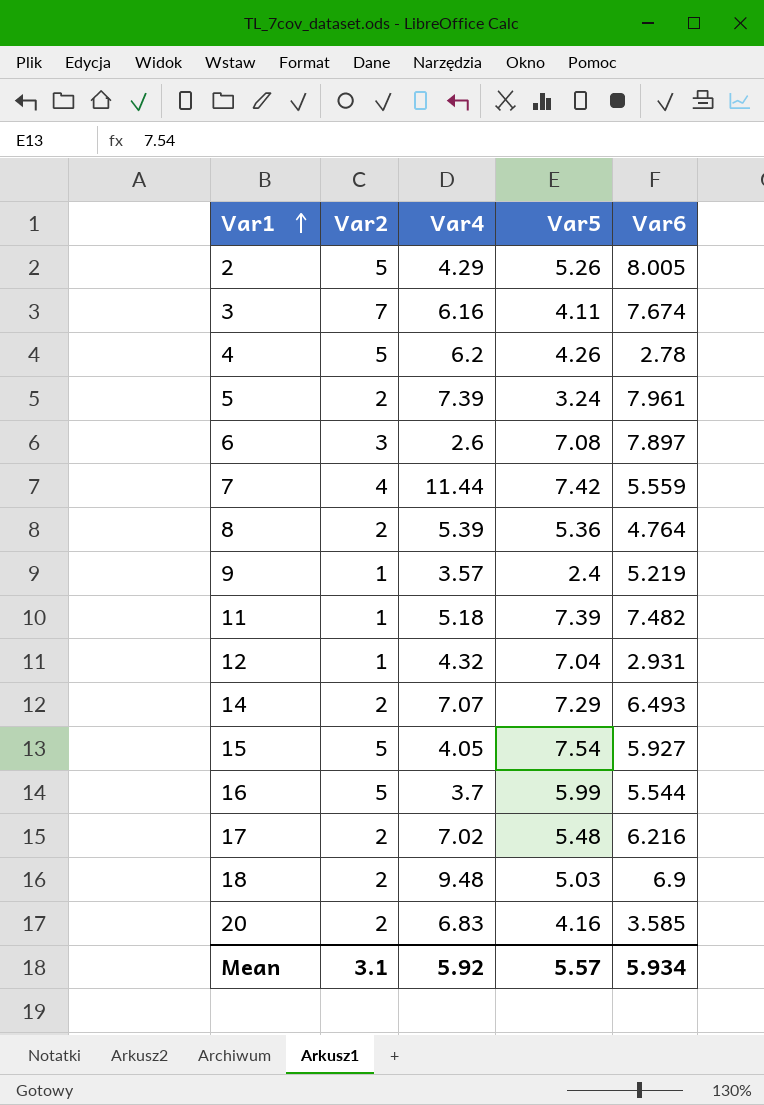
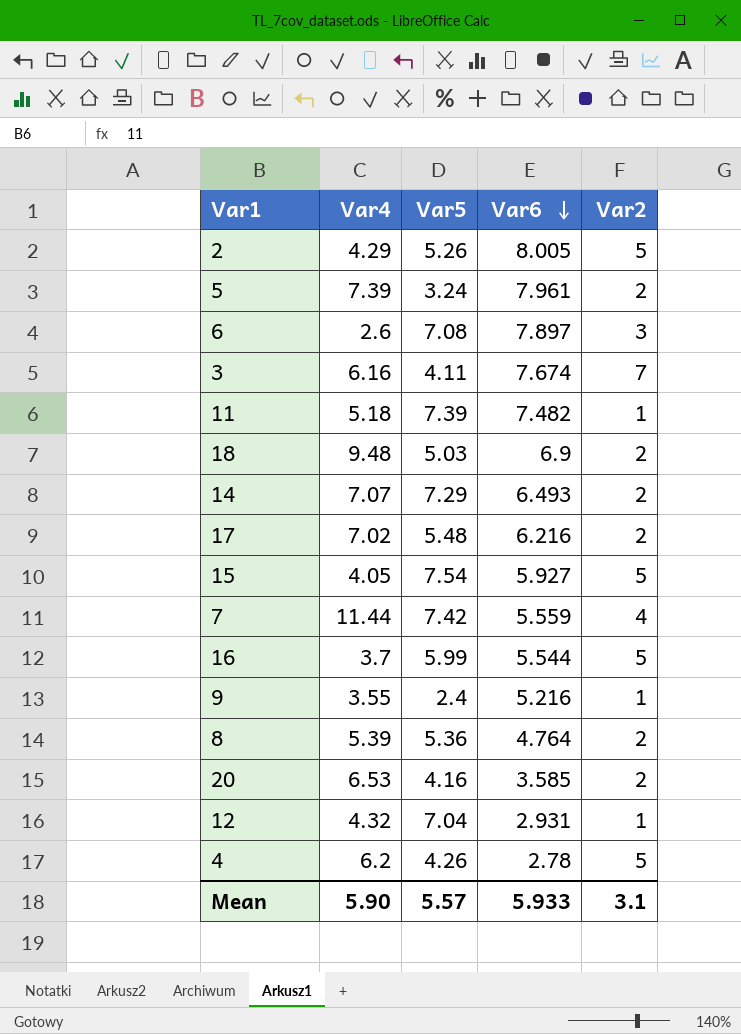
row order: Var1 ascending -> Var6 descending
column Var2 | position: 2 -> 5
9 | Var4: 3.57 -> 3.55
9 | Var6: 5.219 -> 5.216
20 | Var4: 6.83 -> 6.53
Mean | Var4: 5.92 -> 5.90
Mean | Var6: 5.934 -> 5.933

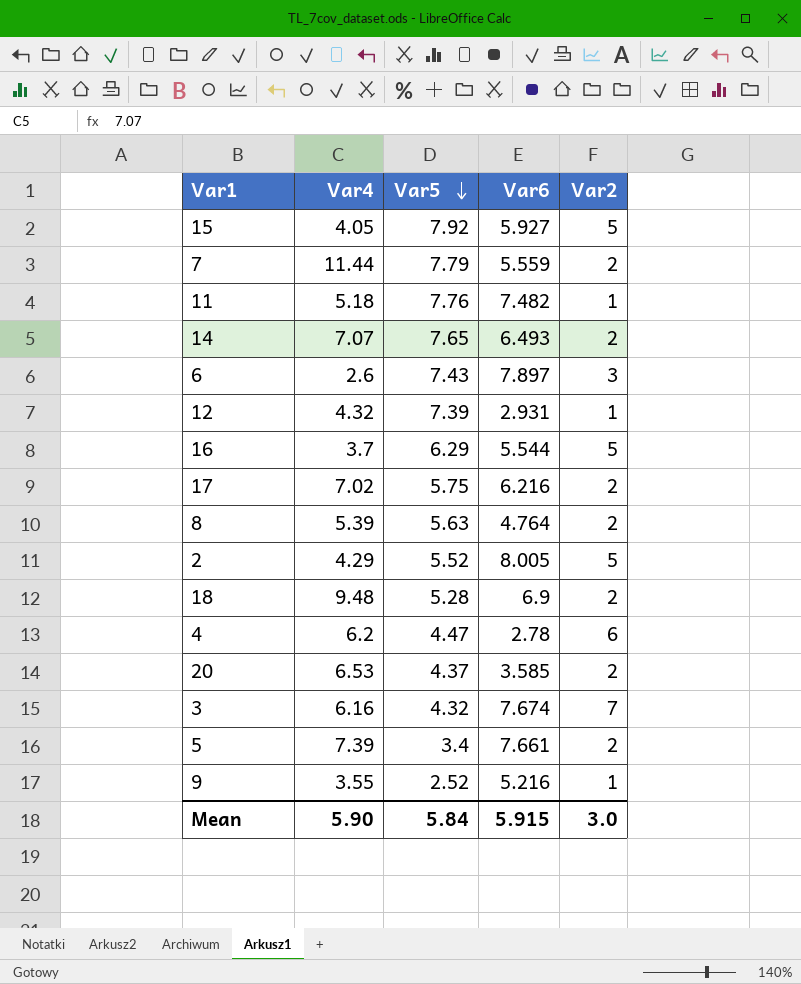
row order: Var6 descending -> Var5 descending
15 | Var5: 7.54 -> 7.92
7 | Var5: 7.42 -> 7.79
7 | Var2: 4 -> 2
11 | Var5: 7.39 -> 7.76
14 | Var5: 7.29 -> 7.65
6 | Var5: 7.08 -> 7.43
12 | Var5: 7.04 -> 7.39
16 | Var5: 5.99 -> 6.29
17 | Var5: 5.48 -> 5.75
8 | Var5: 5.36 -> 5.63
2 | Var5: 5.26 -> 5.52
18 | Var5: 5.03 -> 5.28
4 | Var5: 4.26 -> 4.47
4 | Var2: 5 -> 6
20 | Var5: 4.16 -> 4.37
3 | Var5: 4.11 -> 4.32
5 | Var5: 3.24 -> 3.4
5 | Var6: 7.961 -> 7.661
9 | Var5: 2.4 -> 2.52
Mean | Var5: 5.57 -> 5.84
Mean | Var6: 5.933 -> 5.915
Mean | Var2: 3.1 -> 3.0

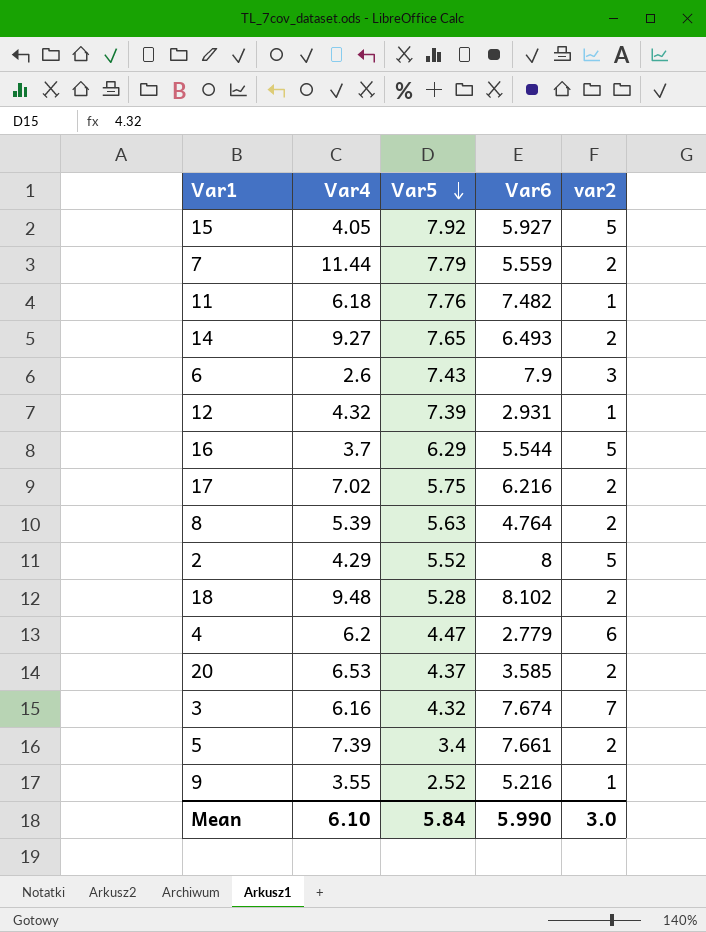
column name: Var2 -> var2
11 | Var4: 5.18 -> 6.18
14 | Var4: 7.07 -> 9.27
6 | Var6: 7.897 -> 7.9
2 | Var6: 8.005 -> 8
18 | Var6: 6.9 -> 8.102
4 | Var6: 2.78 -> 2.779
Mean | Var4: 5.90 -> 6.10
Mean | Var6: 5.915 -> 5.990

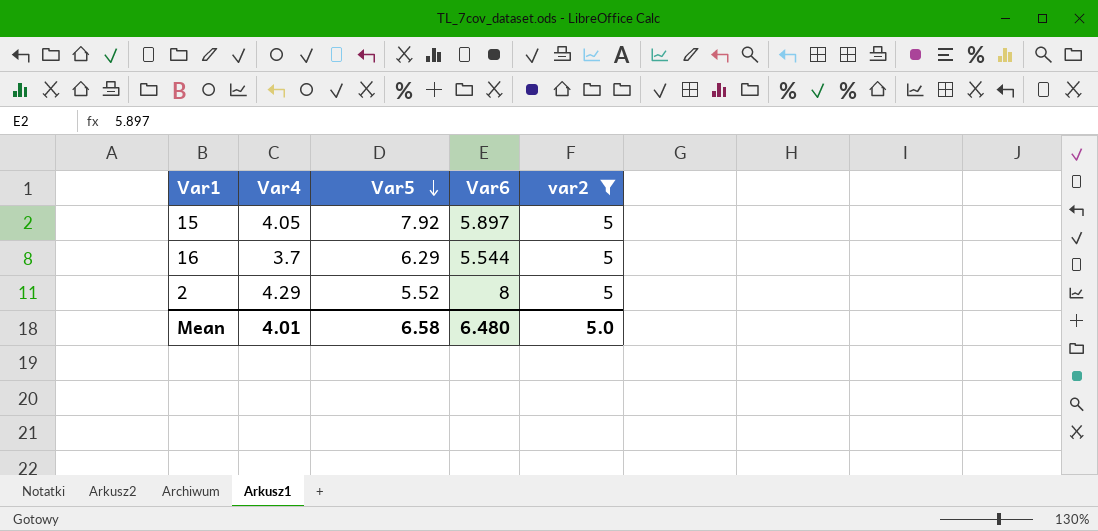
filter: none -> var2 = 5
15 | Var6: 5.927 -> 5.897
Mean | Var4: 6.10 -> 4.01
Mean | Var5: 5.84 -> 6.58
Mean | Var6: 5.990 -> 6.480
Mean | var2: 3.0 -> 5.0

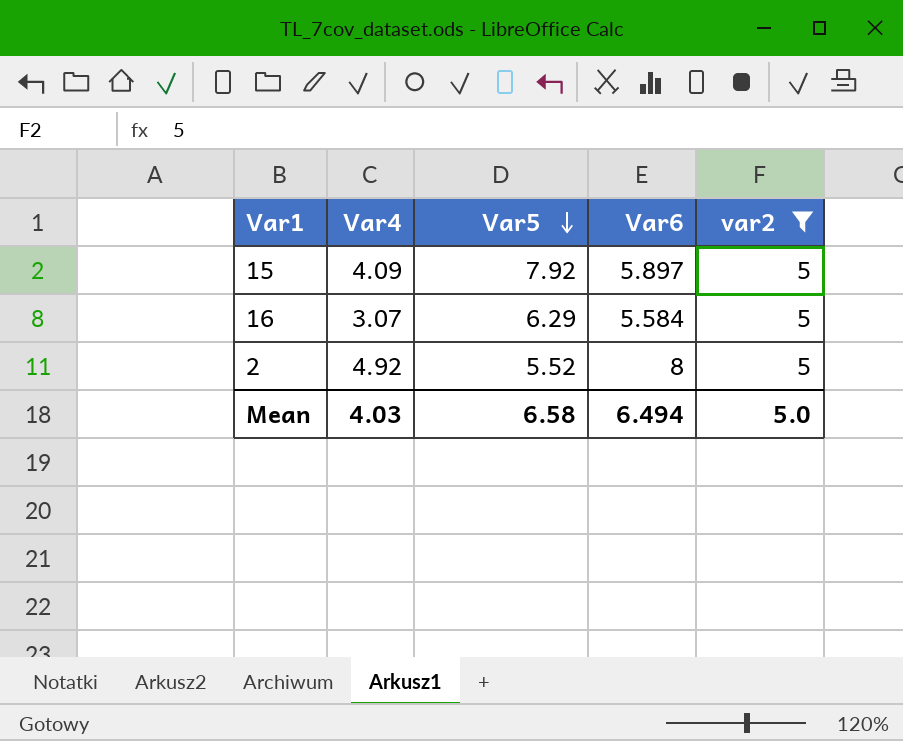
15 | Var4: 4.05 -> 4.09
16 | Var4: 3.7 -> 3.07
16 | Var6: 5.544 -> 5.584
2 | Var4: 4.29 -> 4.92
Mean | Var4: 4.01 -> 4.03
Mean | Var6: 6.480 -> 6.494

